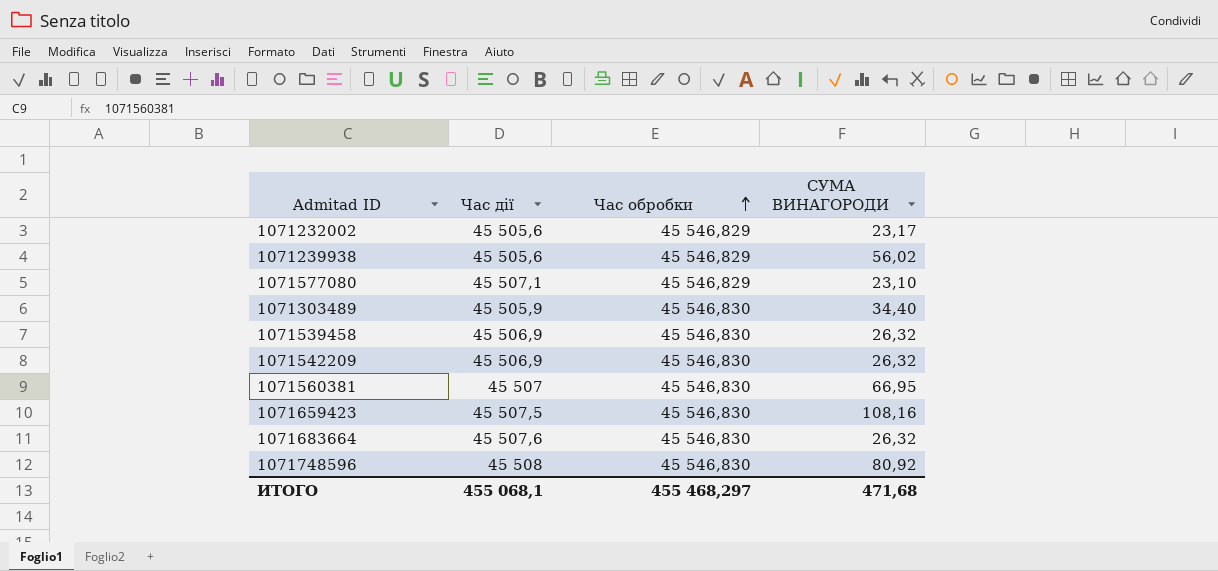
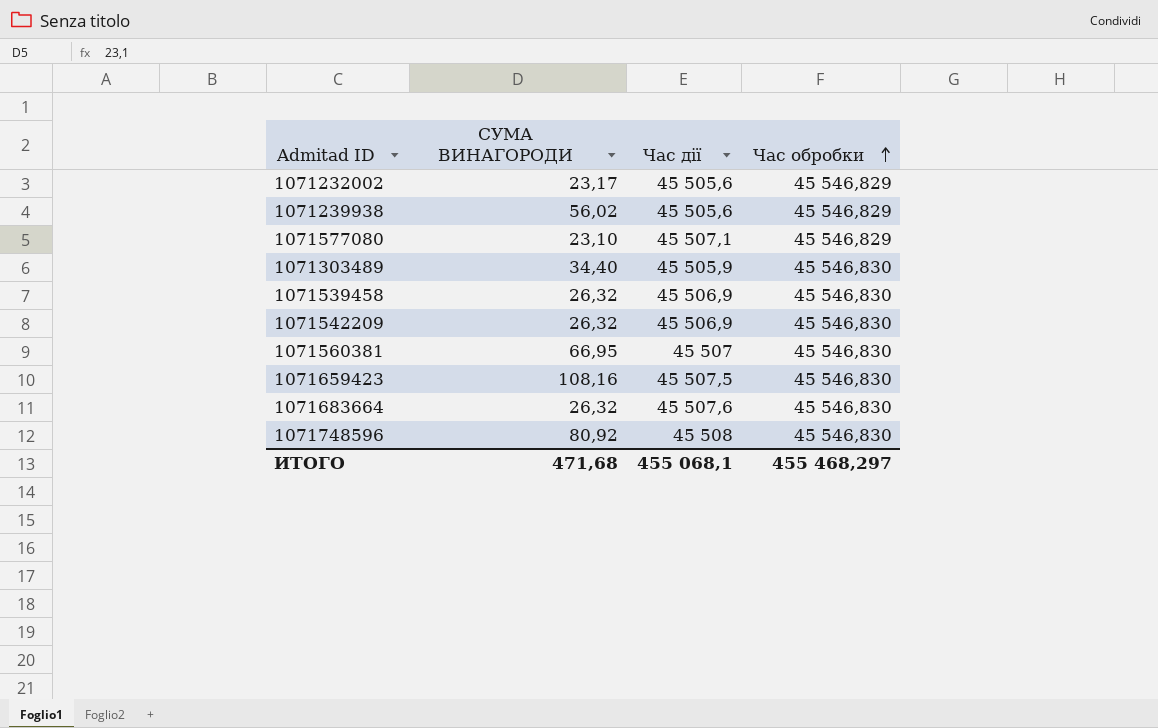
column СУМА ВИНАГОРОДИ | position: 4 -> 2

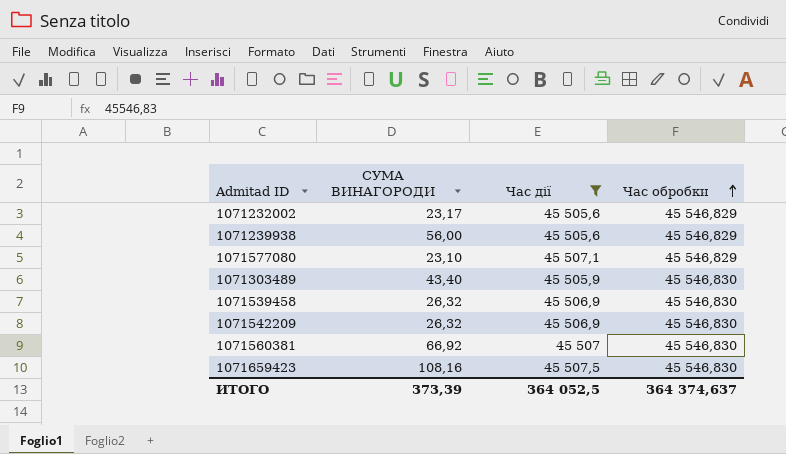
filter: none -> Час дії <= 45 507,5
1071239938 | СУМА ВИНАГОРОДИ: 56,02 -> 56,00
1071303489 | СУМА ВИНАГОРОДИ: 34,40 -> 43,40
1071560381 | СУМА ВИНАГОРОДИ: 66,95 -> 66,92
ИТОГО | СУМА ВИНАГОРОДИ: 471,68 -> 373,39
ИТОГО | Час дії: 455 068,1 -> 364 052,5
ИТОГО | Час обробки: 455 468,297 -> 364 374,637

